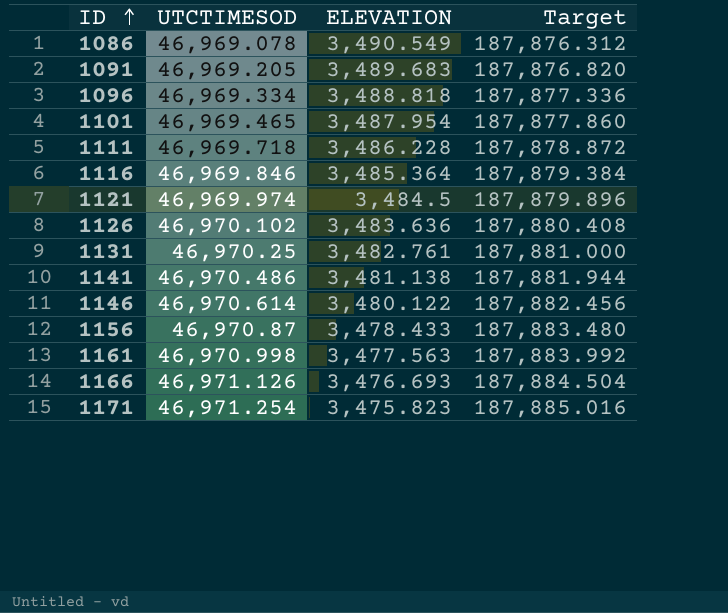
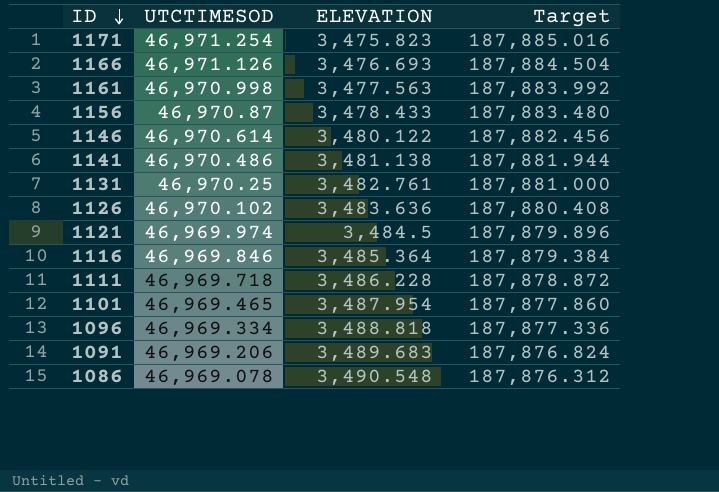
row order: ID ascending -> ID descending
1091 | UTCTIMESOD: 46,969.205 -> 46,969.206
1091 | Target: 187,876.820 -> 187,876.824
1086 | ELEVATION: 3,490.549 -> 3,490.548

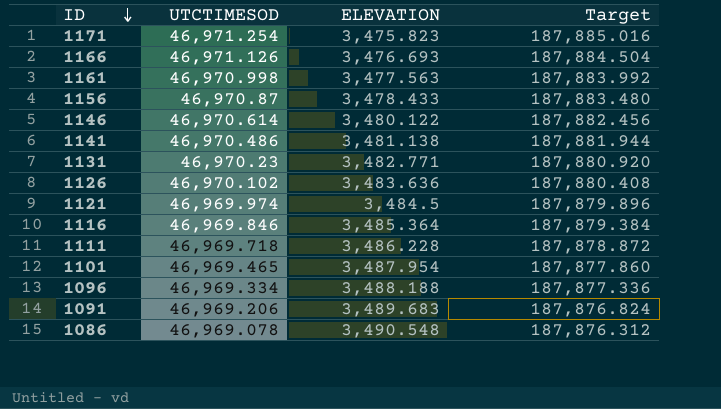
1131 | UTCTIMESOD: 46,970.25 -> 46,970.23
1131 | ELEVATION: 3,482.761 -> 3,482.771
1131 | Target: 187,881.000 -> 187,880.920
1096 | ELEVATION: 3,488.818 -> 3,488.188

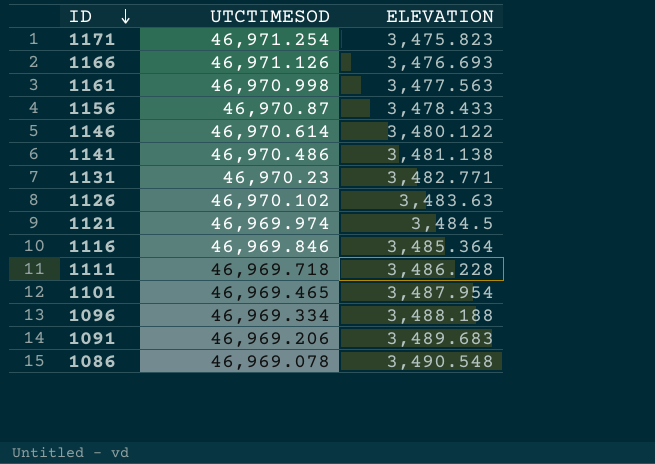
column Target | formula: [UTCTIMESOD] * 4 -> none
1126 | ELEVATION: 3,483.636 -> 3,483.63

